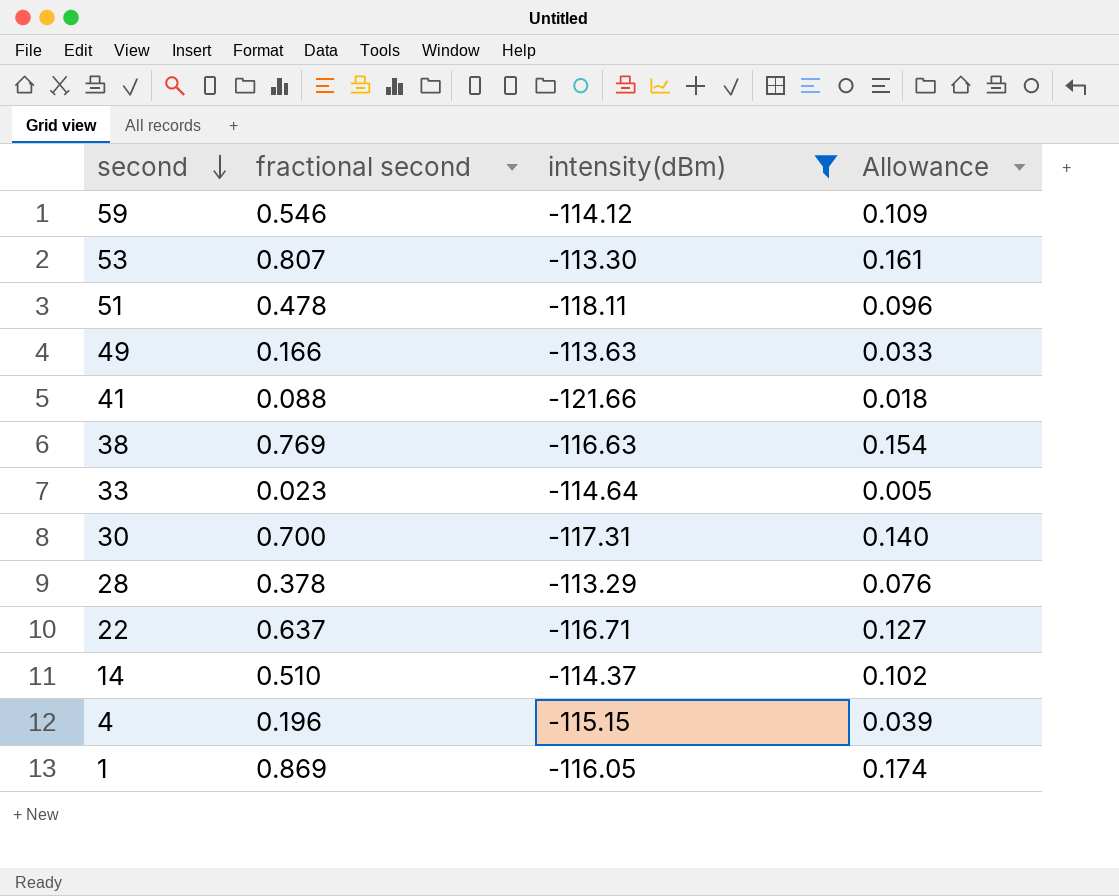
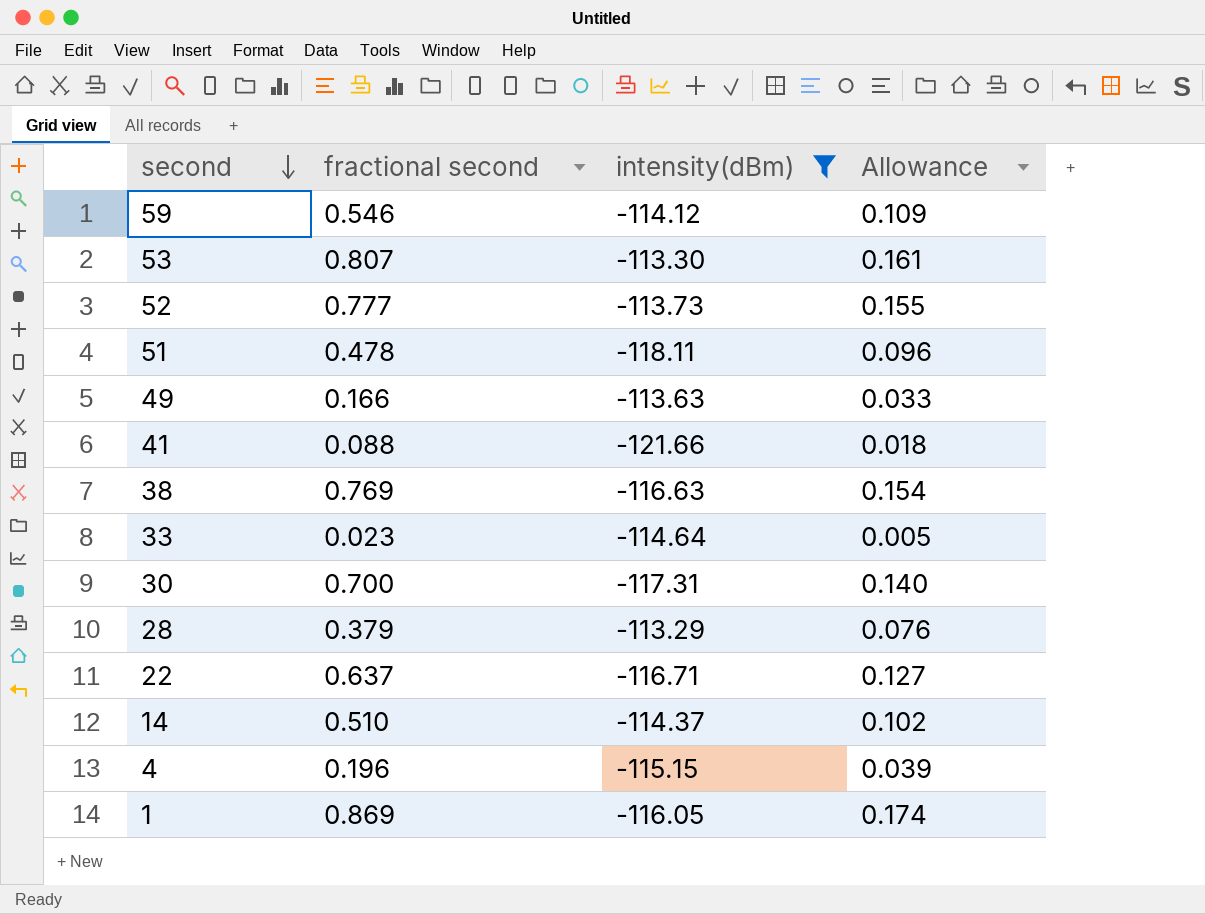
row 52: none -> 0.777 | -113.73 | 0.155
28 | fractional second: 0.378 -> 0.379

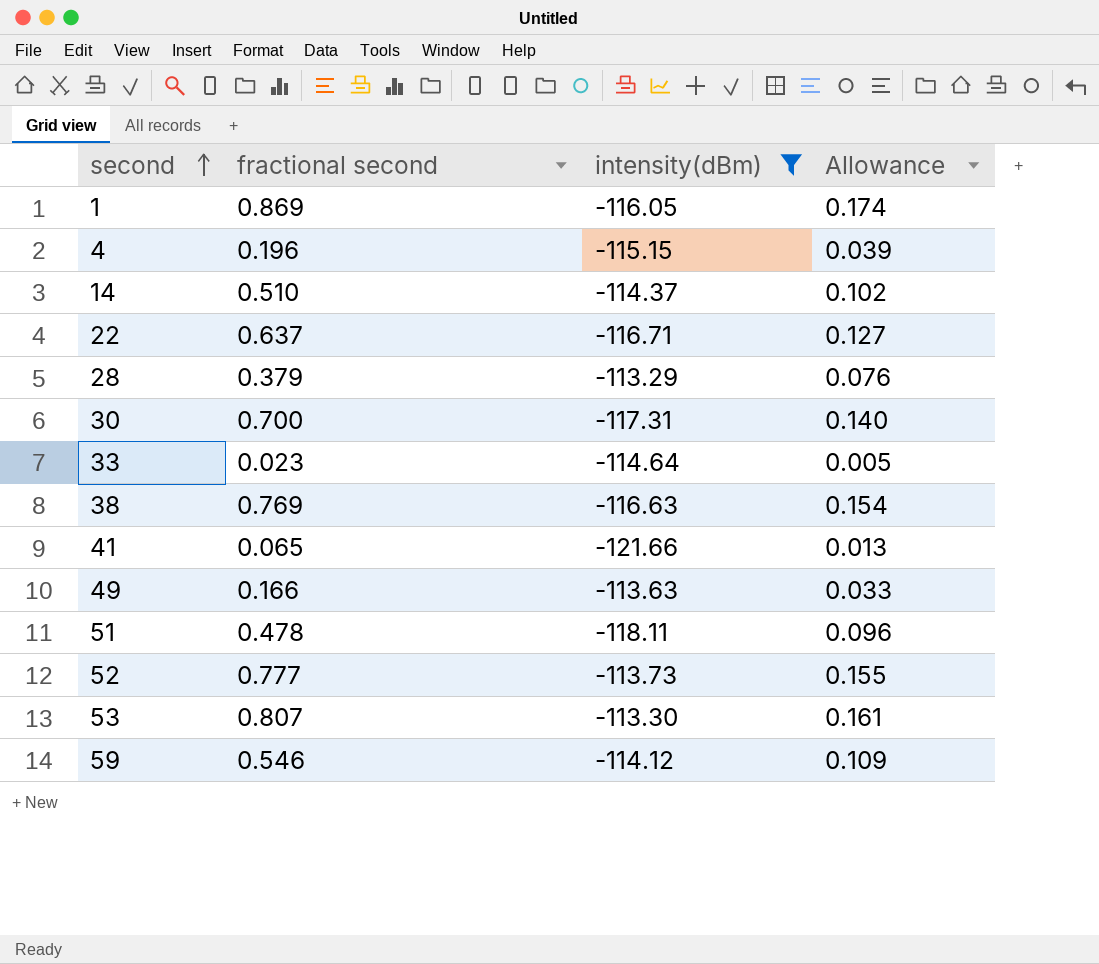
row order: second descending -> second ascending
41 | fractional second: 0.088 -> 0.065
41 | Allowance: 0.018 -> 0.013

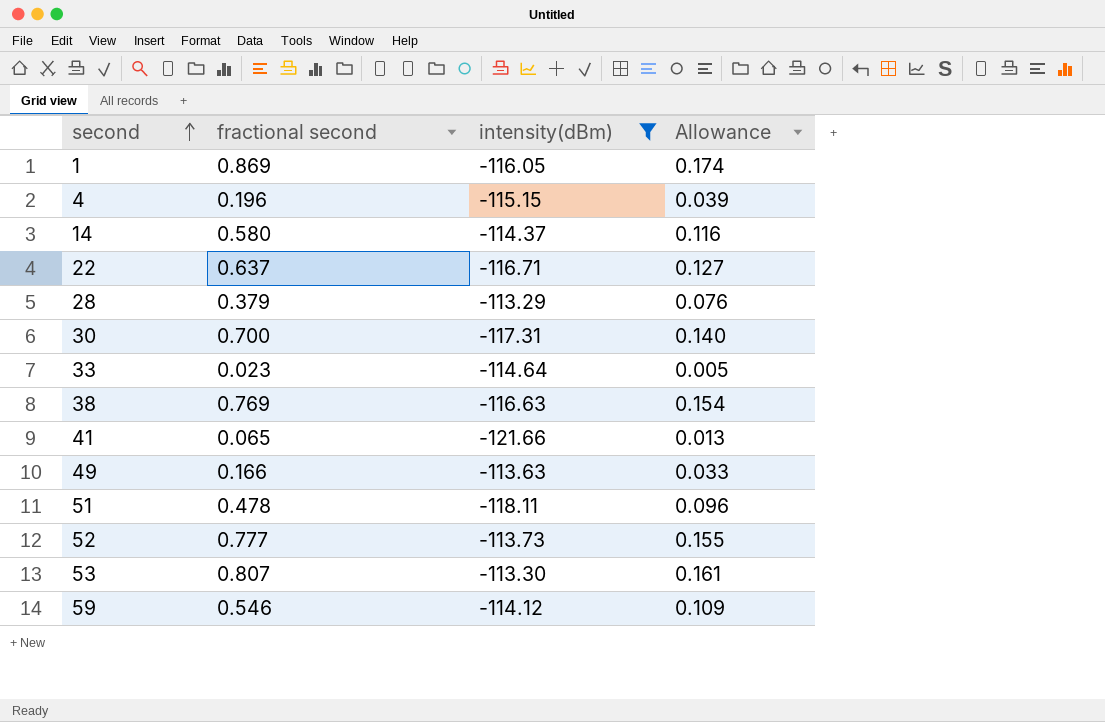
14 | fractional second: 0.510 -> 0.580
14 | Allowance: 0.102 -> 0.116

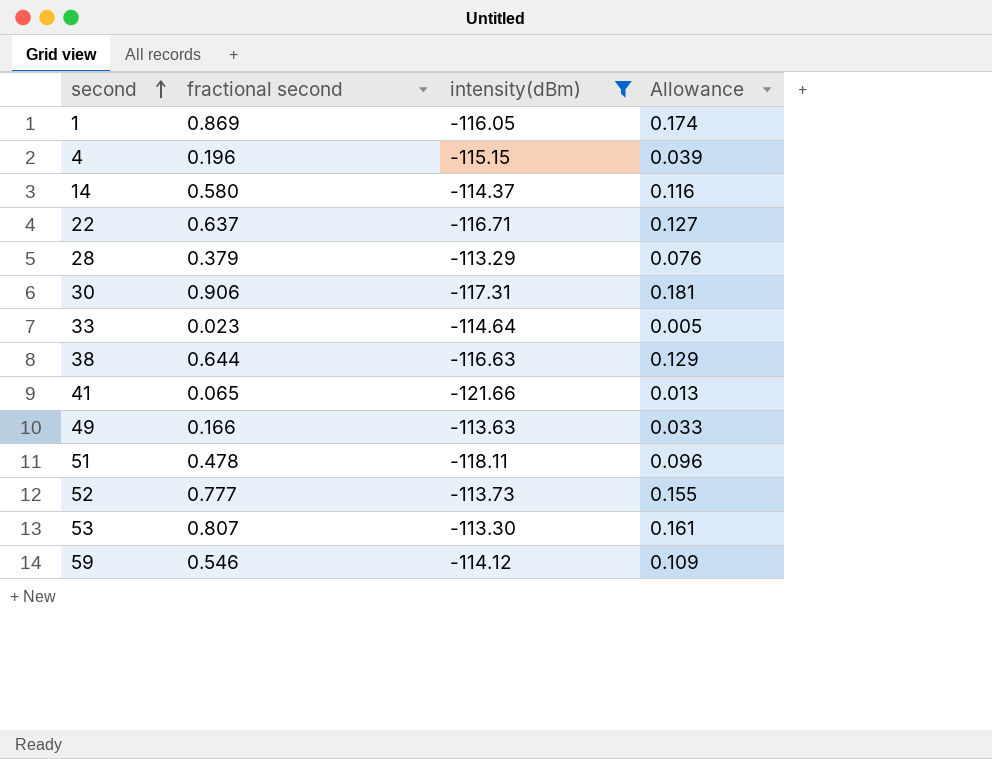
30 | fractional second: 0.700 -> 0.906
30 | Allowance: 0.140 -> 0.181
38 | fractional second: 0.769 -> 0.644
38 | Allowance: 0.154 -> 0.129

